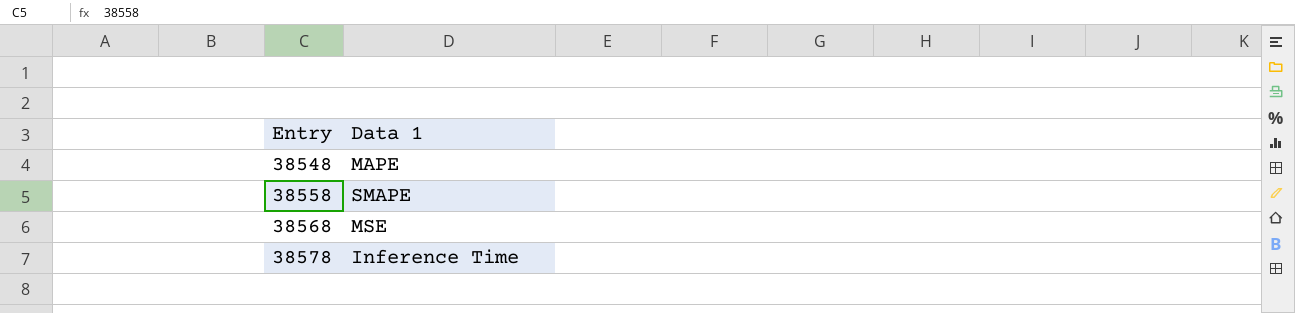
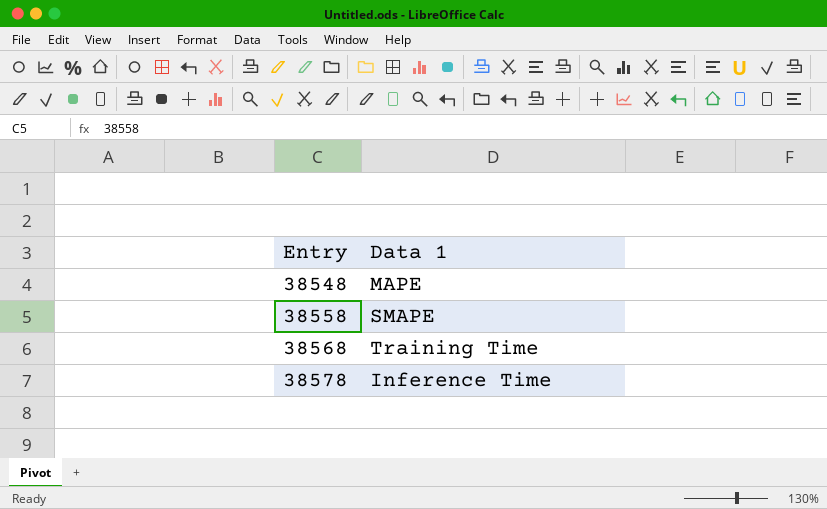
38568 | Data 1: MSE -> Training Time

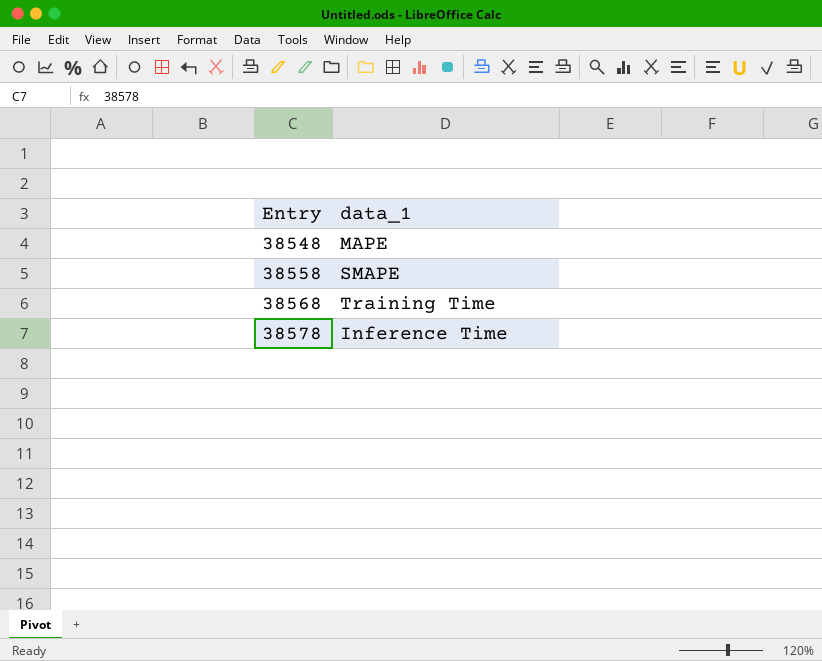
column name: Data 1 -> data_1

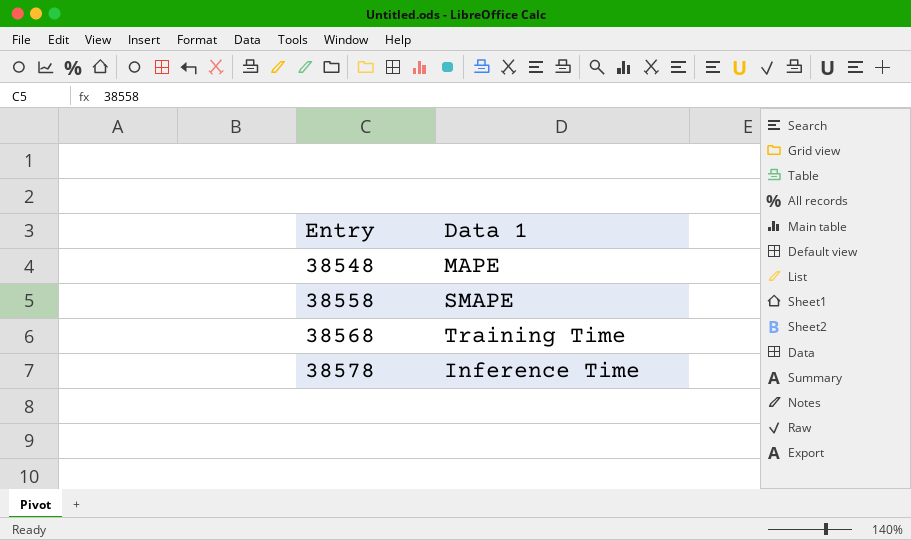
column name: data_1 -> Data 1

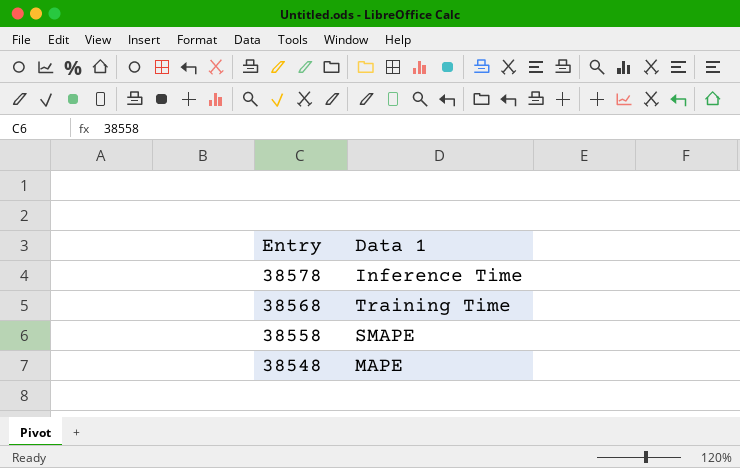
row order: Entry ascending -> Entry descending

